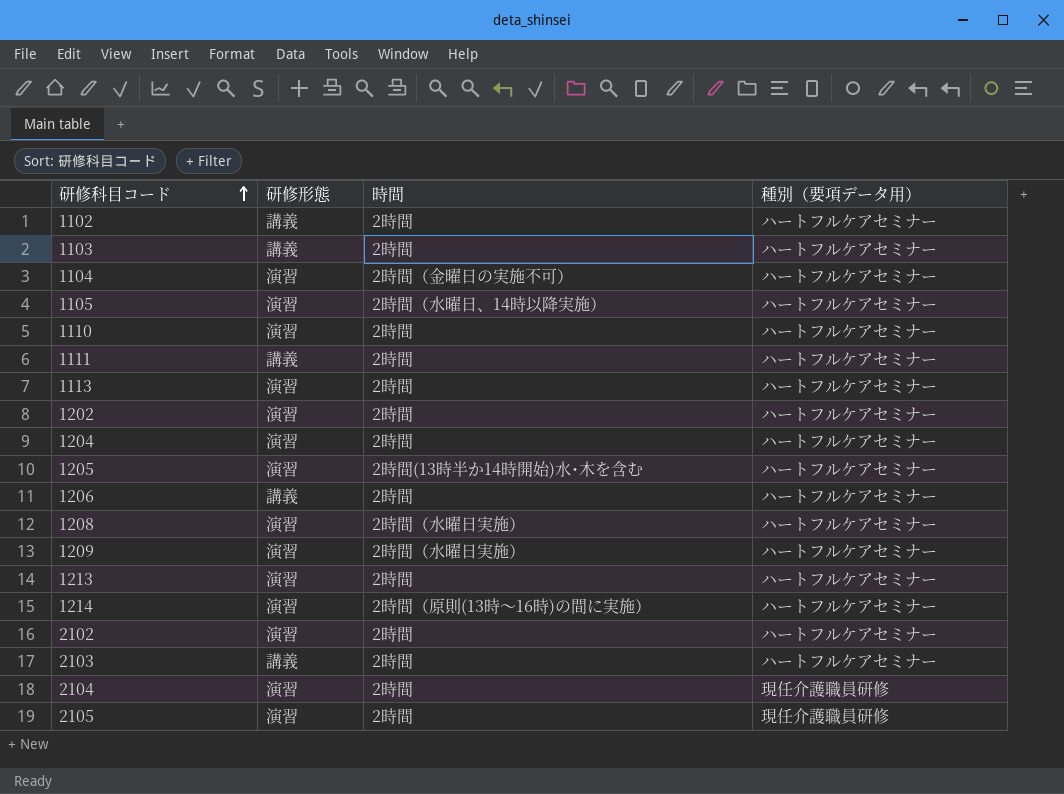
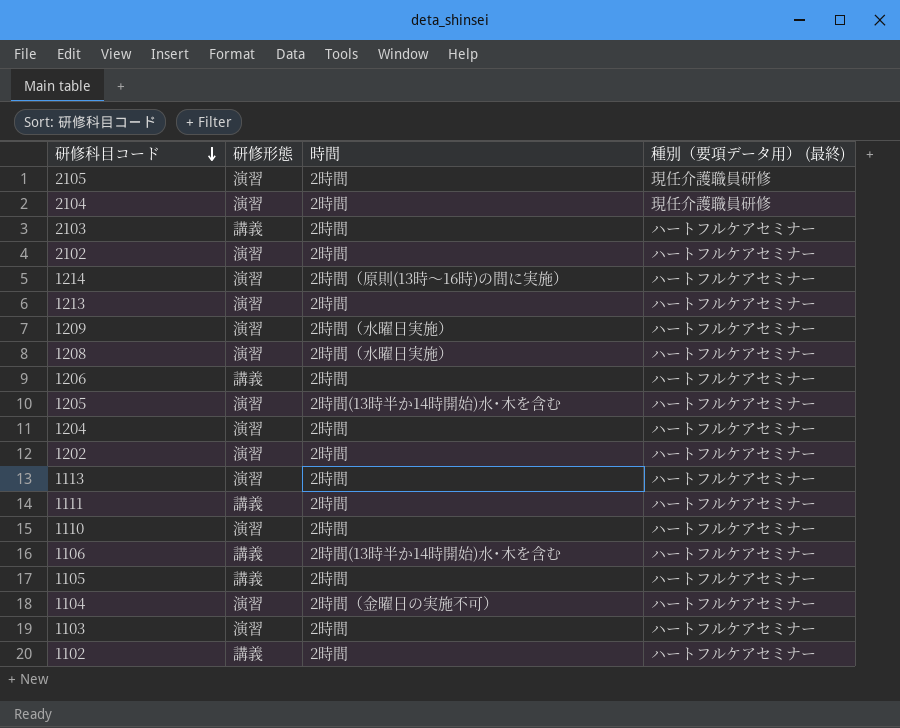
row order: 研修科目コード ascending -> 研修科目コード descending
column name: 種別（要項データ用） -> 種別（要項データ用） (最終)
row 1106: none -> 講義 | 2時間(13時半か14時開始)水･木を含む | ハートフルケアセミナー
1105 | 研修形態: 演習 -> 講義
1105 | 時間: 2時間（水曜日、14時以降実施） -> 2時間
1103 | 研修形態: 講義 -> 演習

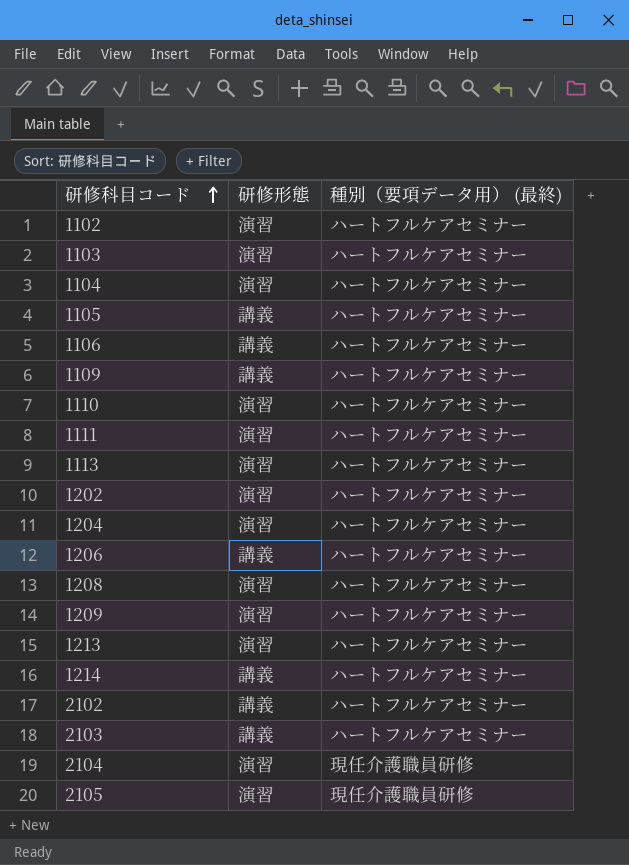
row order: 研修科目コード descending -> 研修科目コード ascending
column 時間 | position: 3 -> none
row 1205: 演習 | 2時間(13時半か14時開始)水･木を含む | ハートフルケアセミナー -> none
1102 | 研修形態: 講義 -> 演習
row 1109: none -> 講義 | ハートフルケアセミナー
1111 | 研修形態: 講義 -> 演習
1214 | 研修形態: 演習 -> 講義
2102 | 研修形態: 演習 -> 講義

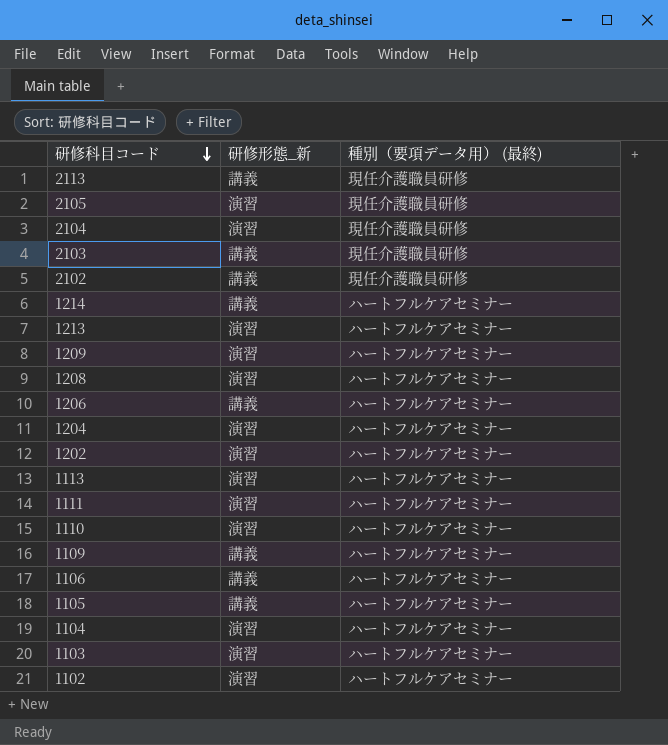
row order: 研修科目コード ascending -> 研修科目コード descending
column name: 研修形態 -> 研修形態_新
row 2113: none -> 講義 | 現任介護職員研修
2103 | 種別（要項データ用） (最終): ハートフルケアセミナー -> 現任介護職員研修
2102 | 種別（要項データ用） (最終): ハートフルケアセミナー -> 現任介護職員研修

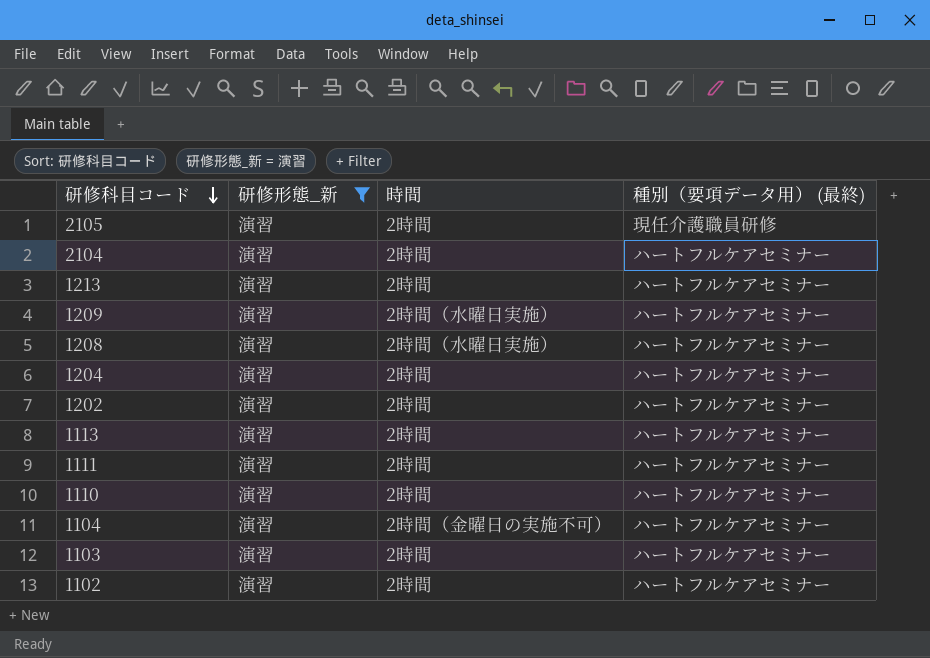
filter: none -> 研修形態_新 = 演習
column 時間 | position: none -> 3
2104 | 種別（要項データ用） (最終): 現任介護職員研修 -> ハートフルケアセミナー

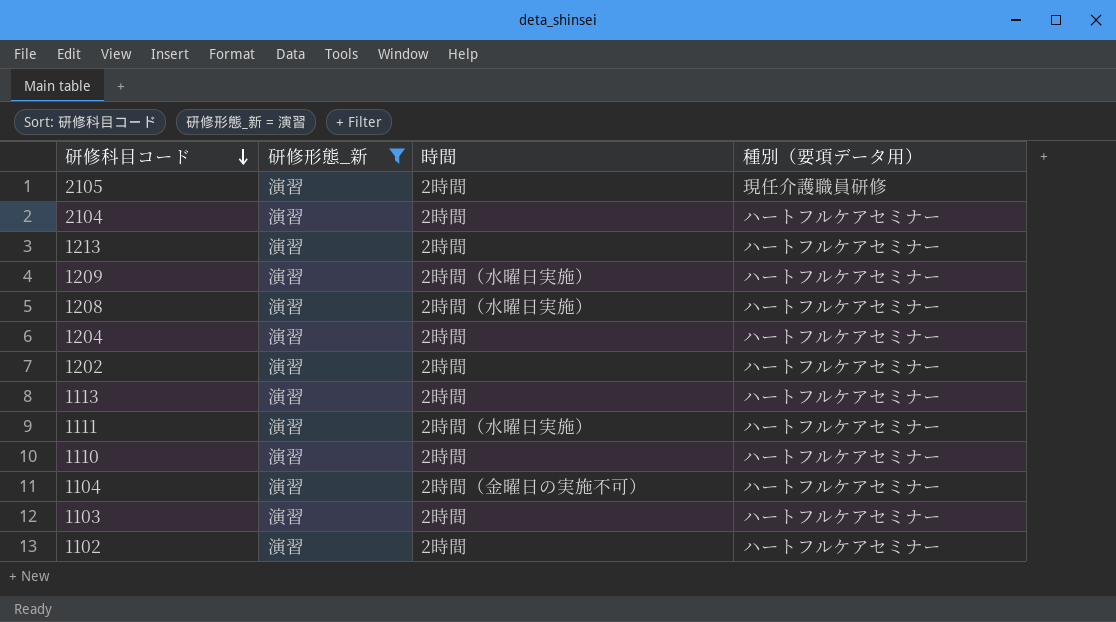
column name: 種別（要項データ用） (最終) -> 種別（要項データ用）
1111 | 時間: 2時間 -> 2時間（水曜日実施）

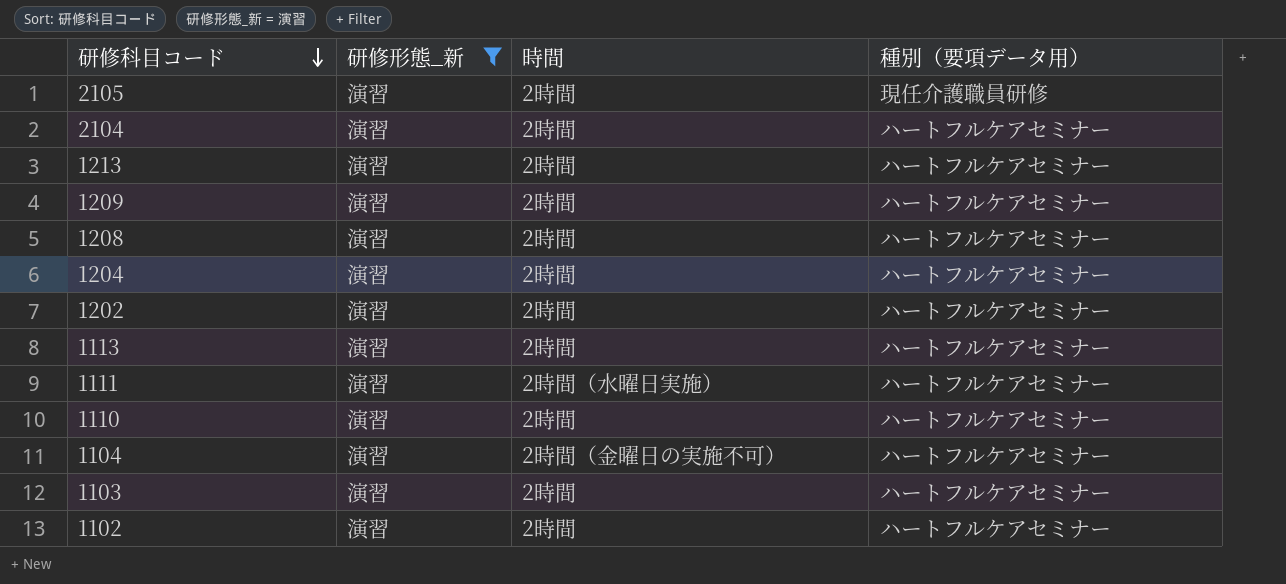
1209 | 時間: 2時間（水曜日実施） -> 2時間
1208 | 時間: 2時間（水曜日実施） -> 2時間

